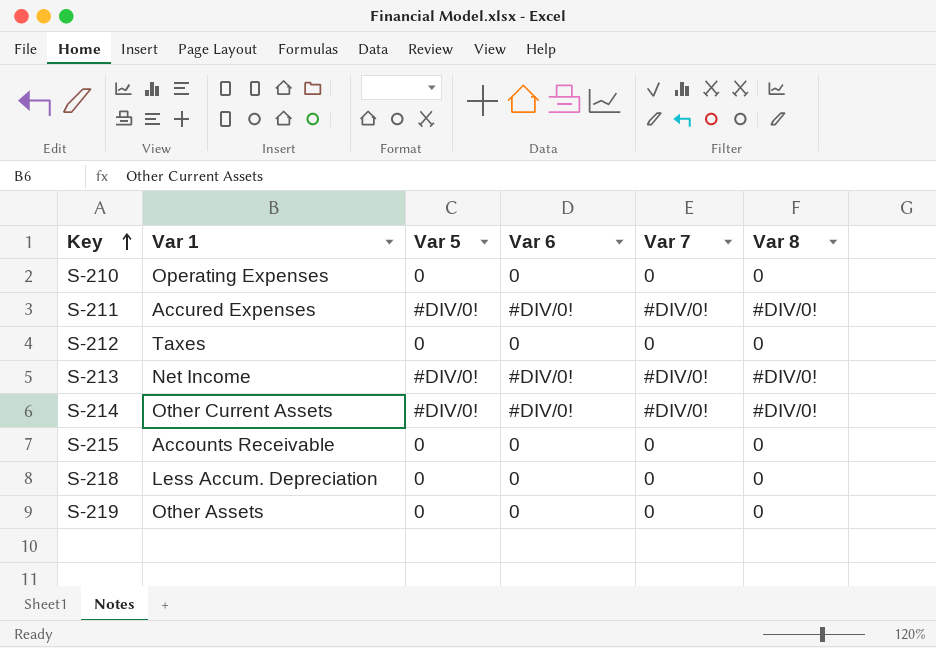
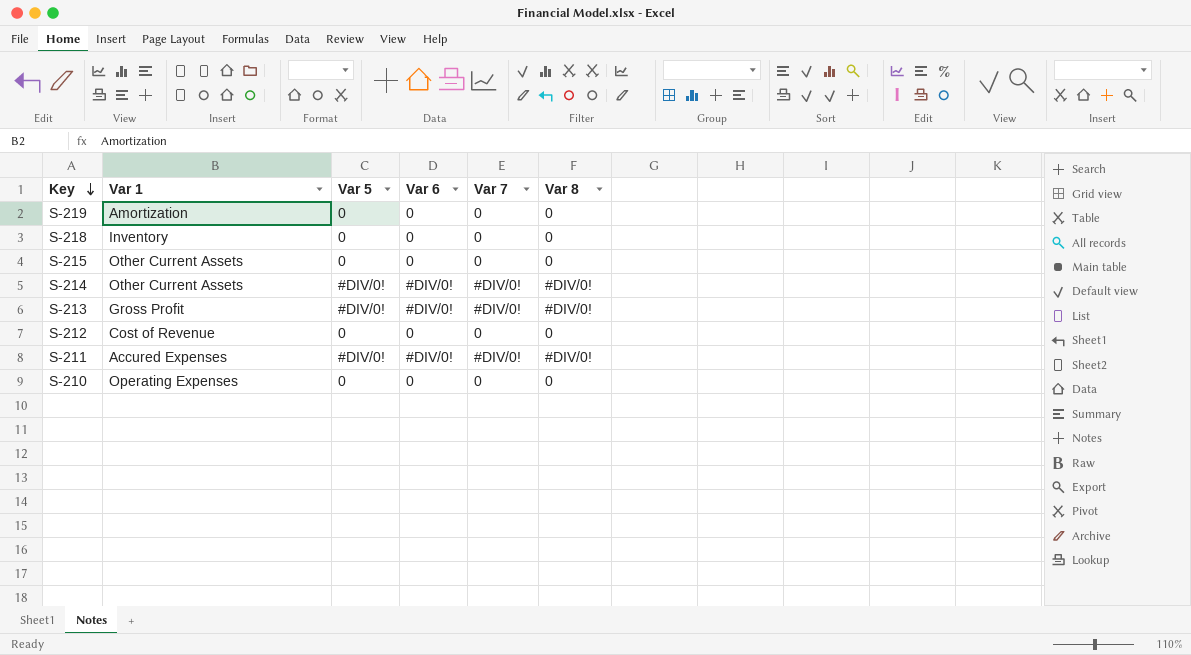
row order: Key ascending -> Key descending
S-219 | Var 1: Other Assets -> Amortization
S-218 | Var 1: Less Accum. Depreciation -> Inventory
S-215 | Var 1: Accounts Receivable -> Other Current Assets
S-213 | Var 1: Net Income -> Gross Profit
S-212 | Var 1: Taxes -> Cost of Revenue

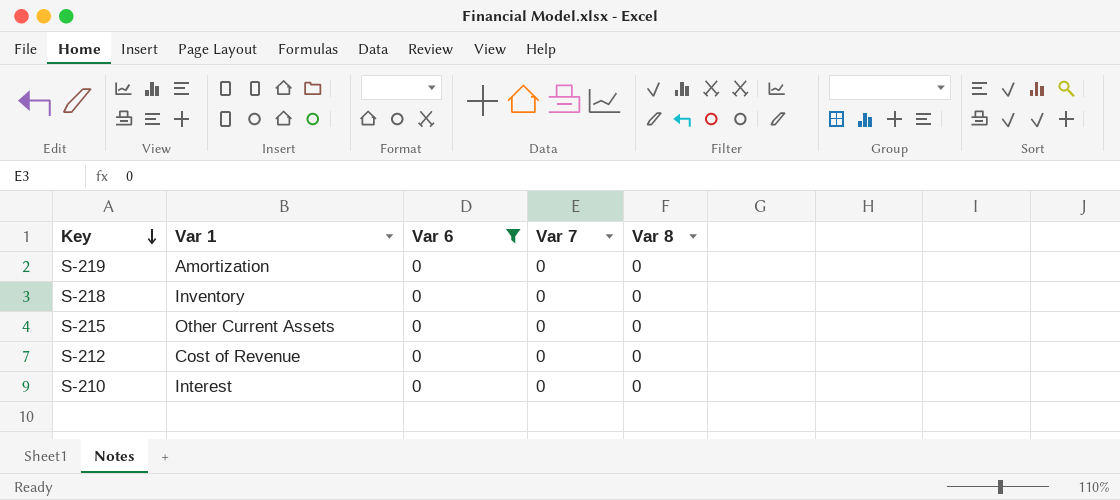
filter: none -> Var 6 = 0
column Var 5 | position: 3 -> none
S-210 | Var 1: Operating Expenses -> Interest

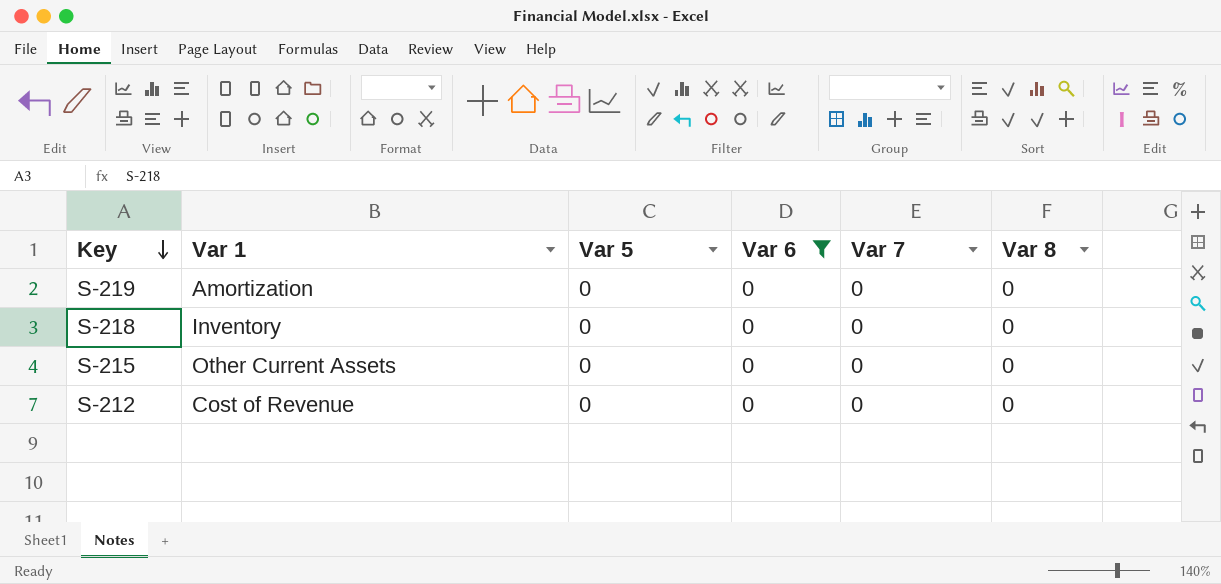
column Var 5 | position: none -> 3
row S-210: Interest | 0 | 0 | 0 -> none

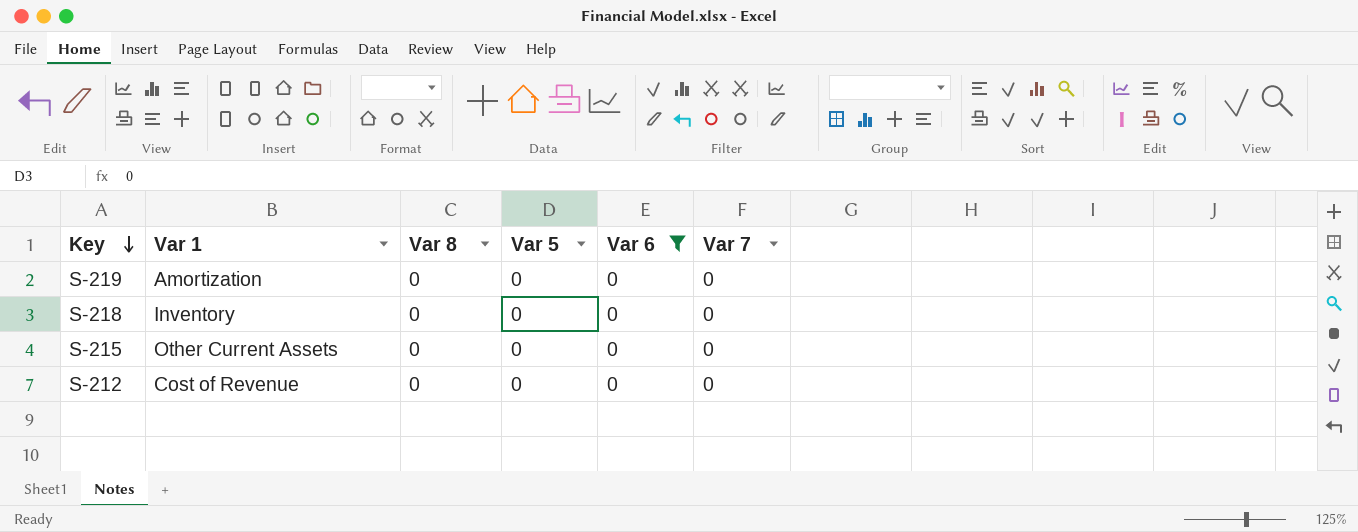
column Var 8 | position: 6 -> 3

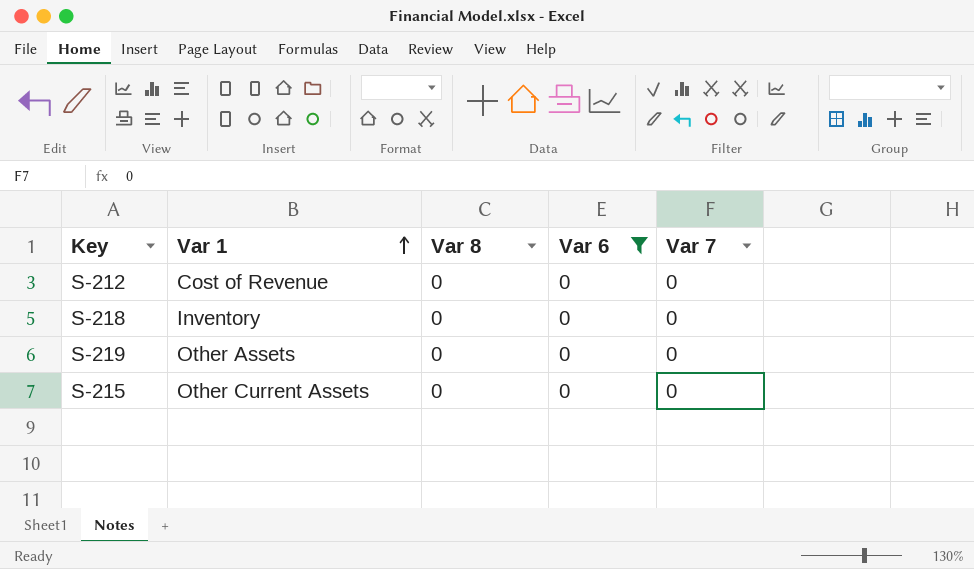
row order: Key descending -> Var 1 ascending
column Var 5 | position: 4 -> none
S-219 | Var 1: Amortization -> Other Assets

